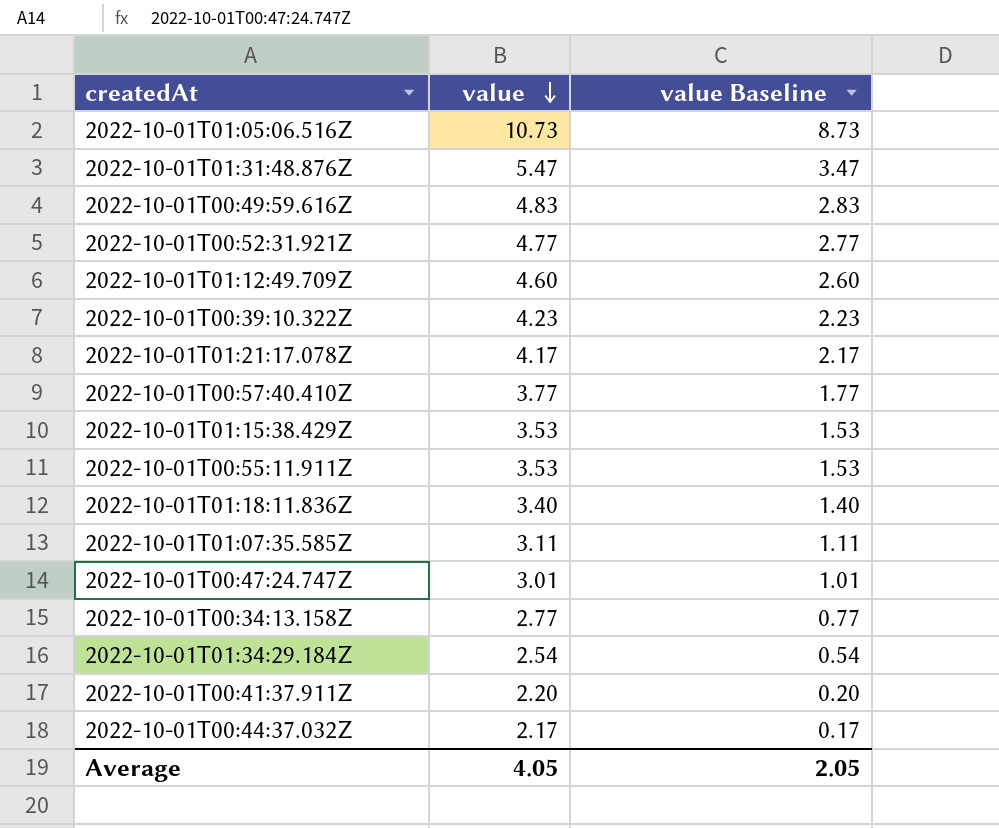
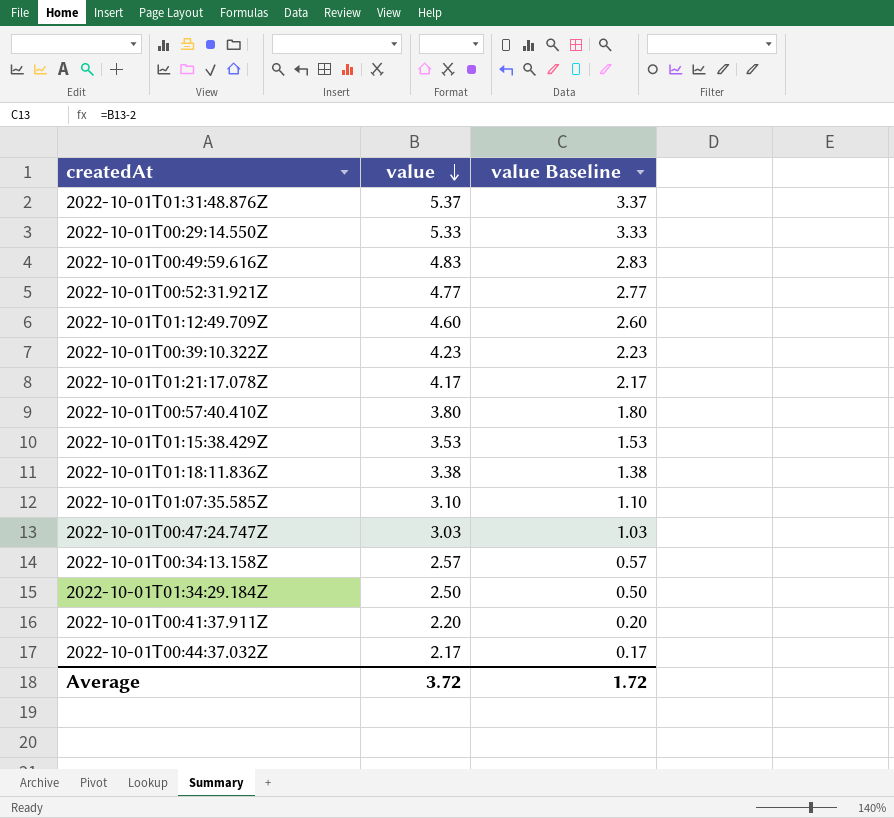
row 2022-10-01T01:05:06.516Z: 10.73 | 8.73 -> none
row 2022-10-01T00:55:11.911Z: 3.53 | 1.53 -> none
2022-10-01T01:31:48.876Z | value: 5.47 -> 5.37
2022-10-01T01:31:48.876Z | value Baseline: 3.47 -> 3.37
row 2022-10-01T00:29:14.550Z: none -> 5.33 | 3.33
2022-10-01T00:57:40.410Z | value: 3.77 -> 3.80
2022-10-01T00:57:40.410Z | value Baseline: 1.77 -> 1.80
2022-10-01T01:18:11.836Z | value: 3.40 -> 3.38
2022-10-01T01:18:11.836Z | value Baseline: 1.40 -> 1.38
2022-10-01T01:07:35.585Z | value: 3.11 -> 3.10
2022-10-01T01:07:35.585Z | value Baseline: 1.11 -> 1.10
2022-10-01T00:47:24.747Z | value: 3.01 -> 3.03
2022-10-01T00:47:24.747Z | value Baseline: 1.01 -> 1.03
2022-10-01T00:34:13.158Z | value: 2.77 -> 2.57
2022-10-01T00:34:13.158Z | value Baseline: 0.77 -> 0.57
2022-10-01T01:34:29.184Z | value: 2.54 -> 2.50
2022-10-01T01:34:29.184Z | value Baseline: 0.54 -> 0.50
Average | value: 4.05 -> 3.72
Average | value Baseline: 2.05 -> 1.72

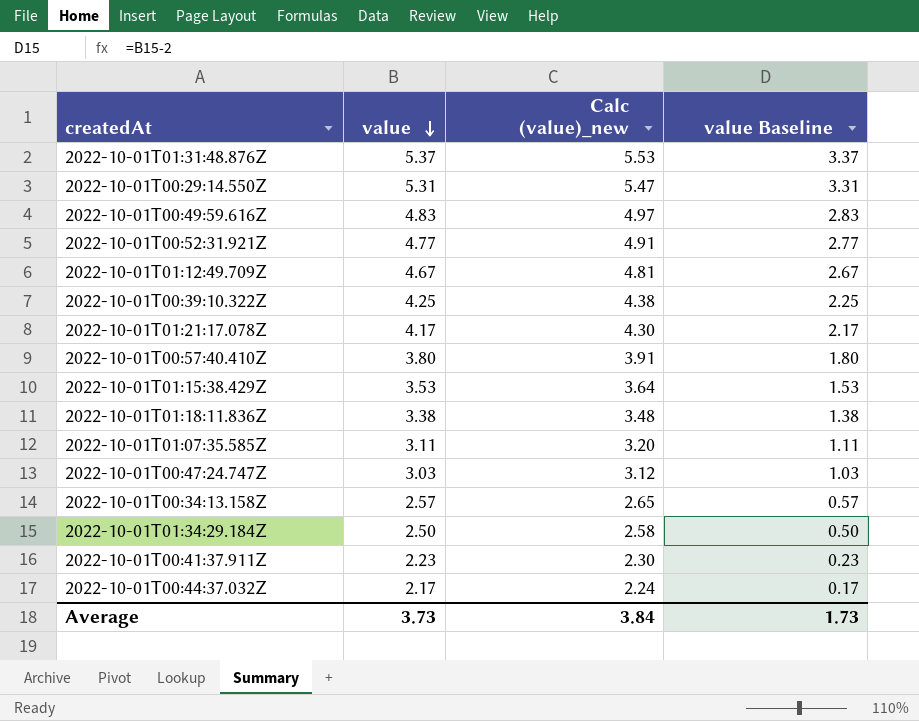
column Calc (value)_new | formula: none -> [value] * 1.03
2022-10-01T00:29:14.550Z | value: 5.33 -> 5.31
2022-10-01T00:29:14.550Z | value Baseline: 3.33 -> 3.31
2022-10-01T01:12:49.709Z | value: 4.60 -> 4.67
2022-10-01T01:12:49.709Z | value Baseline: 2.60 -> 2.67
2022-10-01T00:39:10.322Z | value: 4.23 -> 4.25
2022-10-01T00:39:10.322Z | value Baseline: 2.23 -> 2.25
2022-10-01T01:07:35.585Z | value: 3.10 -> 3.11
2022-10-01T01:07:35.585Z | value Baseline: 1.10 -> 1.11
2022-10-01T00:41:37.911Z | value: 2.20 -> 2.23
2022-10-01T00:41:37.911Z | value Baseline: 0.20 -> 0.23
Average | value: 3.72 -> 3.73
Average | value Baseline: 1.72 -> 1.73

